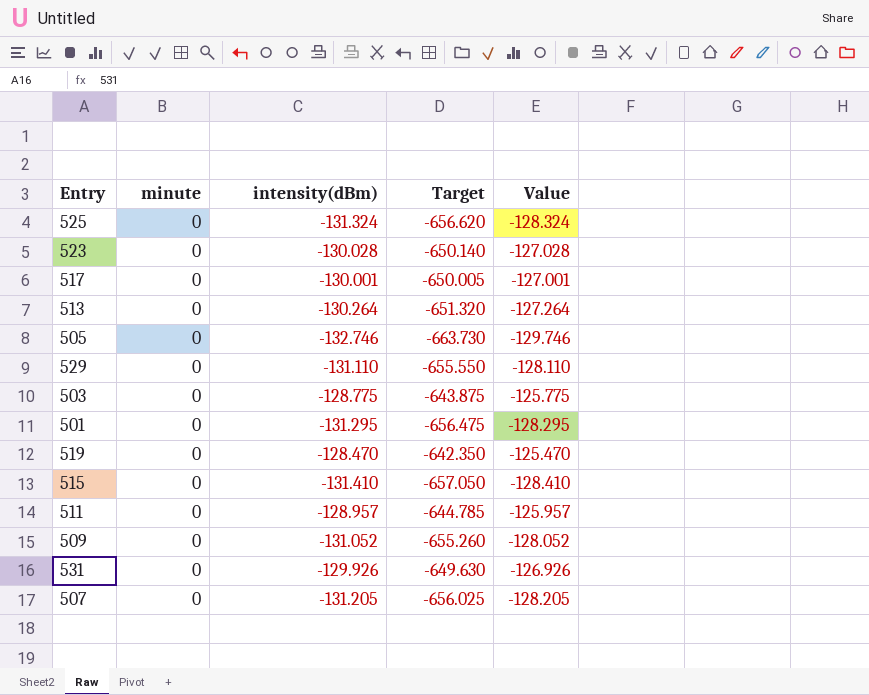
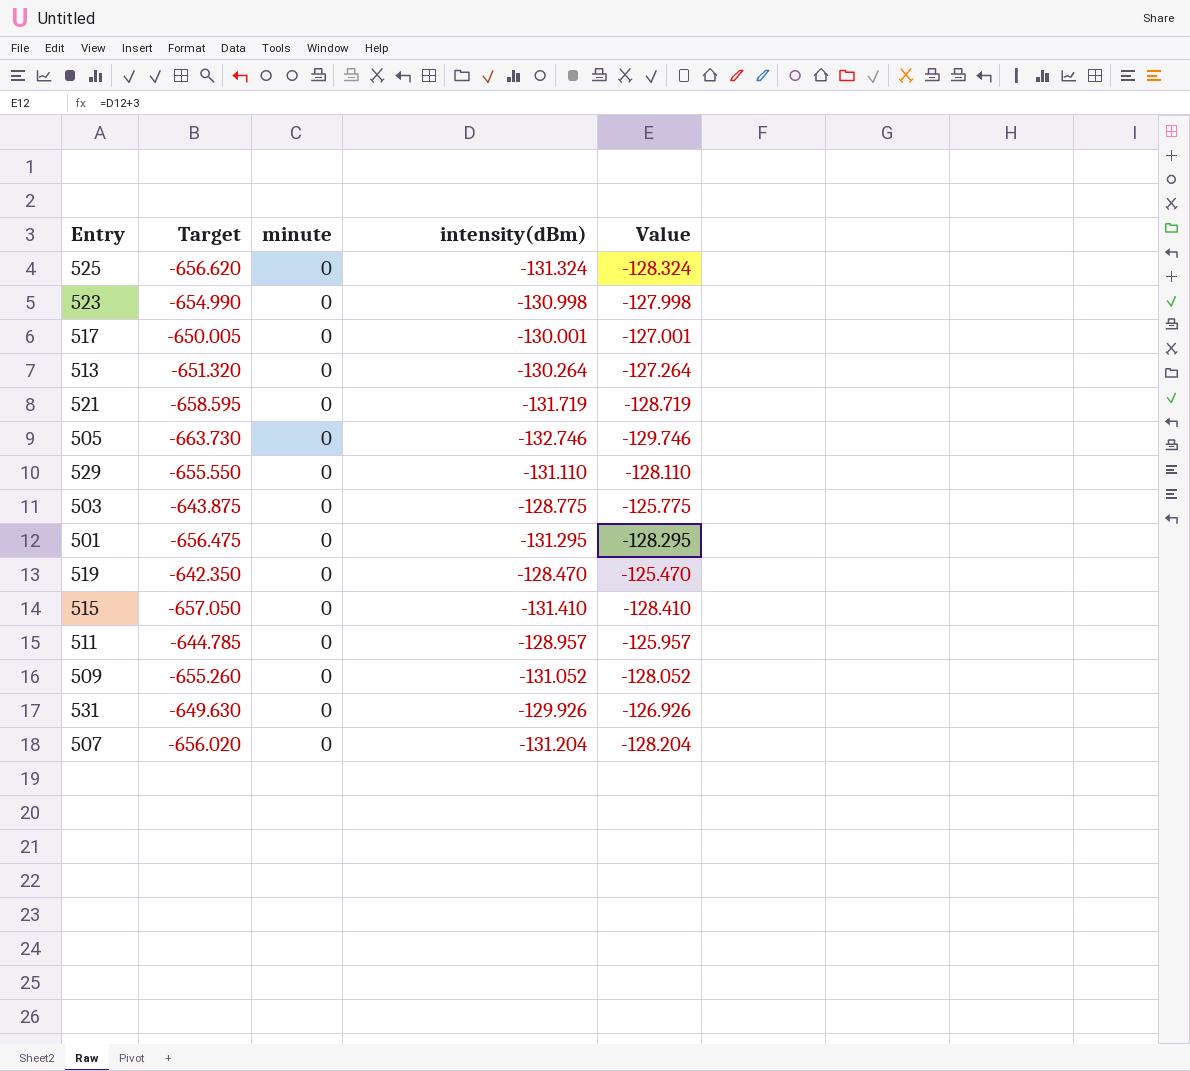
column Target | position: 4 -> 2
523 | Target: -650.140 -> -654.990
523 | intensity(dBm): -130.028 -> -130.998
523 | Value: -127.028 -> -127.998
row 521: none -> -658.595 | 0 | -131.719 | -128.719
507 | Target: -656.025 -> -656.020
507 | intensity(dBm): -131.205 -> -131.204
507 | Value: -128.205 -> -128.204

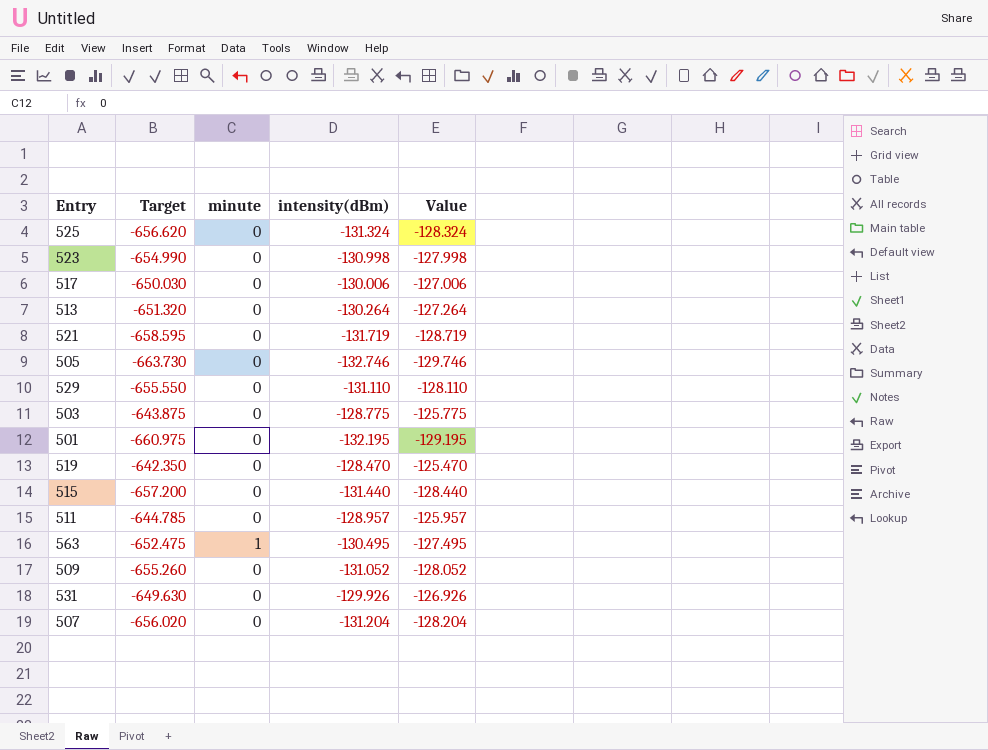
517 | Target: -650.005 -> -650.030
517 | intensity(dBm): -130.001 -> -130.006
517 | Value: -127.001 -> -127.006
501 | Target: -656.475 -> -660.975
501 | intensity(dBm): -131.295 -> -132.195
501 | Value: -128.295 -> -129.195
515 | Target: -657.050 -> -657.200
515 | intensity(dBm): -131.410 -> -131.440
515 | Value: -128.410 -> -128.440
row 563: none -> -652.475 | 1 | -130.495 | -127.495

